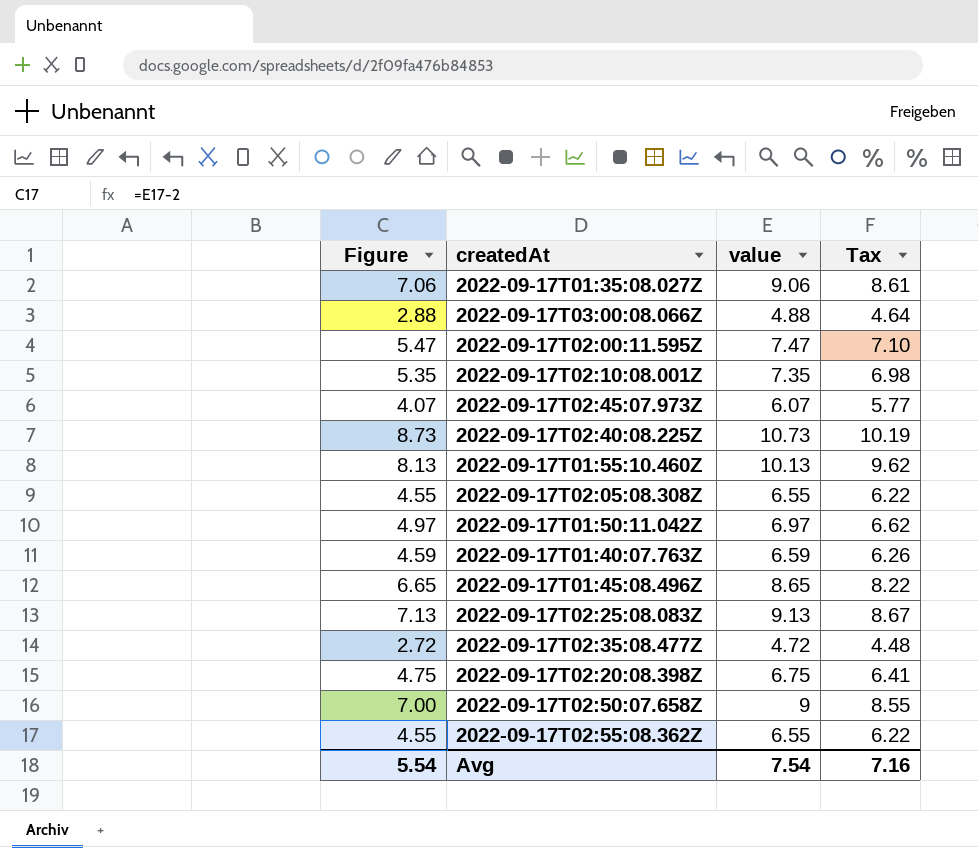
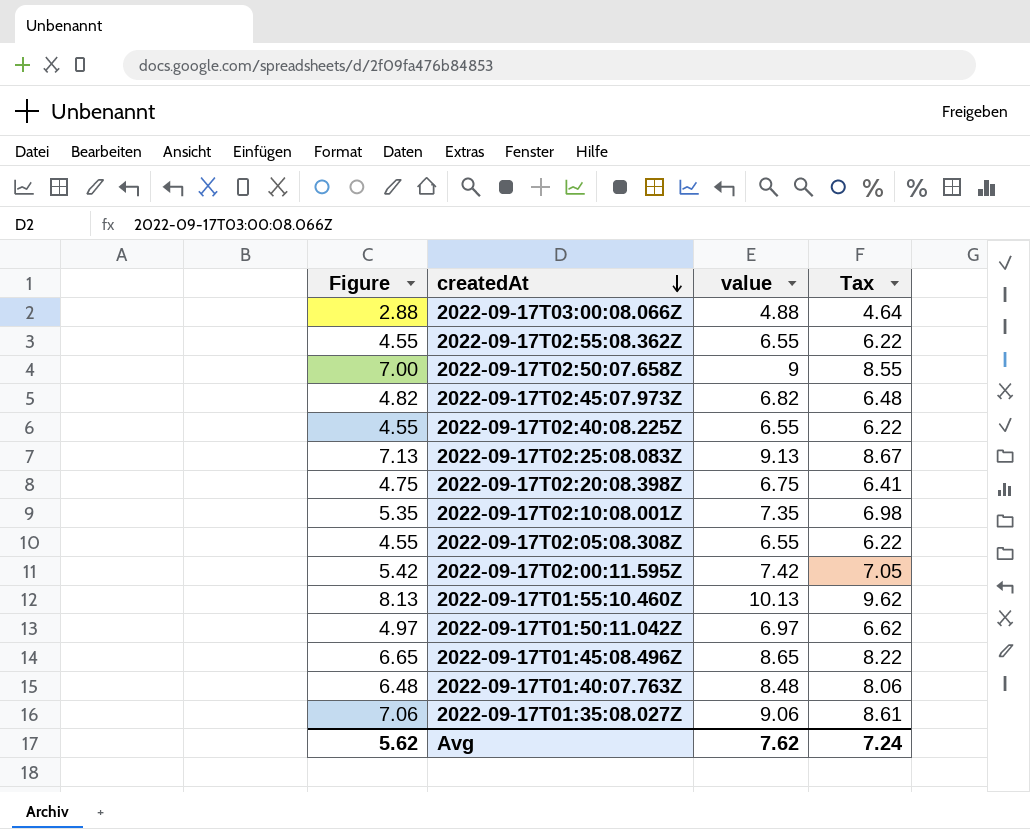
row order: none -> createdAt descending
row 2022-09-17T02:35:08.477Z: 2.72 | 4.72 | 4.48 -> none
2022-09-17T02:45:07.973Z | Figure: 4.07 -> 4.82
2022-09-17T02:45:07.973Z | value: 6.07 -> 6.82
2022-09-17T02:45:07.973Z | Tax: 5.77 -> 6.48
2022-09-17T02:40:08.225Z | Figure: 8.73 -> 4.55
2022-09-17T02:40:08.225Z | value: 10.73 -> 6.55
2022-09-17T02:40:08.225Z | Tax: 10.19 -> 6.22
2022-09-17T02:00:11.595Z | Figure: 5.47 -> 5.42
2022-09-17T02:00:11.595Z | value: 7.47 -> 7.42
2022-09-17T02:00:11.595Z | Tax: 7.10 -> 7.05
2022-09-17T01:40:07.763Z | Figure: 4.59 -> 6.48
2022-09-17T01:40:07.763Z | value: 6.59 -> 8.48
2022-09-17T01:40:07.763Z | Tax: 6.26 -> 8.06
Avg | Figure: 5.54 -> 5.62
Avg | value: 7.54 -> 7.62
Avg | Tax: 7.16 -> 7.24

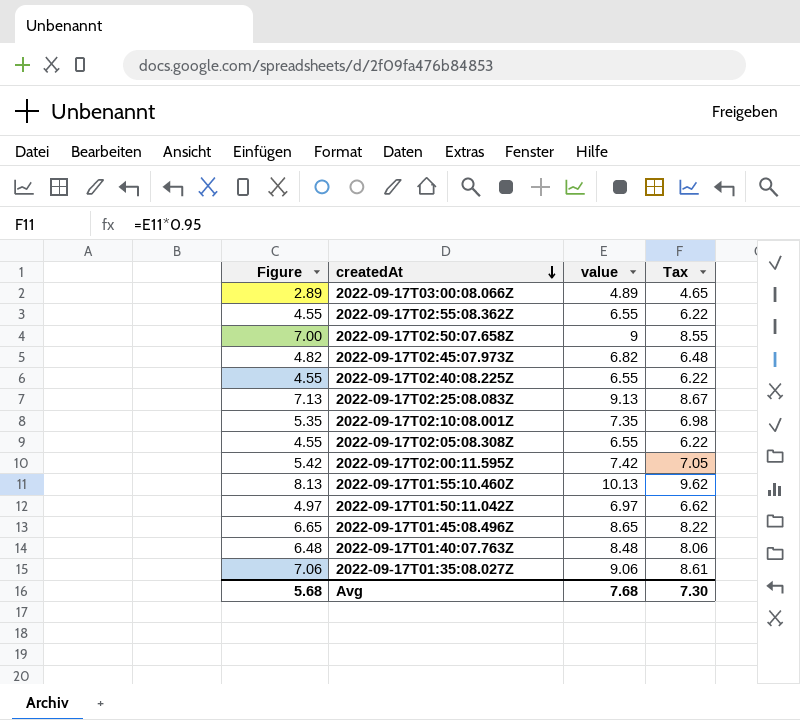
row 2022-09-17T02:20:08.398Z: 4.75 | 6.75 | 6.41 -> none
2022-09-17T03:00:08.066Z | Figure: 2.88 -> 2.89
2022-09-17T03:00:08.066Z | value: 4.88 -> 4.89
2022-09-17T03:00:08.066Z | Tax: 4.64 -> 4.65
Avg | Figure: 5.62 -> 5.68
Avg | value: 7.62 -> 7.68
Avg | Tax: 7.24 -> 7.30

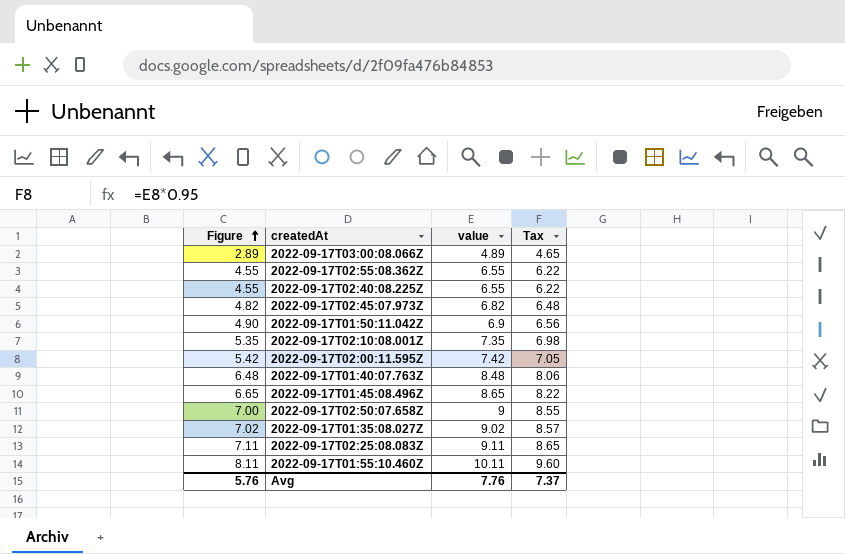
row order: createdAt descending -> Figure ascending
row 2022-09-17T02:05:08.308Z: 4.55 | 6.55 | 6.22 -> none
2022-09-17T01:50:11.042Z | Figure: 4.97 -> 4.90
2022-09-17T01:50:11.042Z | value: 6.97 -> 6.9
2022-09-17T01:50:11.042Z | Tax: 6.62 -> 6.56
2022-09-17T01:35:08.027Z | Figure: 7.06 -> 7.02
2022-09-17T01:35:08.027Z | value: 9.06 -> 9.02
2022-09-17T01:35:08.027Z | Tax: 8.61 -> 8.57
2022-09-17T02:25:08.083Z | Figure: 7.13 -> 7.11
2022-09-17T02:25:08.083Z | value: 9.13 -> 9.11
2022-09-17T02:25:08.083Z | Tax: 8.67 -> 8.65
2022-09-17T01:55:10.460Z | Figure: 8.13 -> 8.11
2022-09-17T01:55:10.460Z | value: 10.13 -> 10.11
2022-09-17T01:55:10.460Z | Tax: 9.62 -> 9.60
Avg | Figure: 5.68 -> 5.76
Avg | value: 7.68 -> 7.76
Avg | Tax: 7.30 -> 7.37

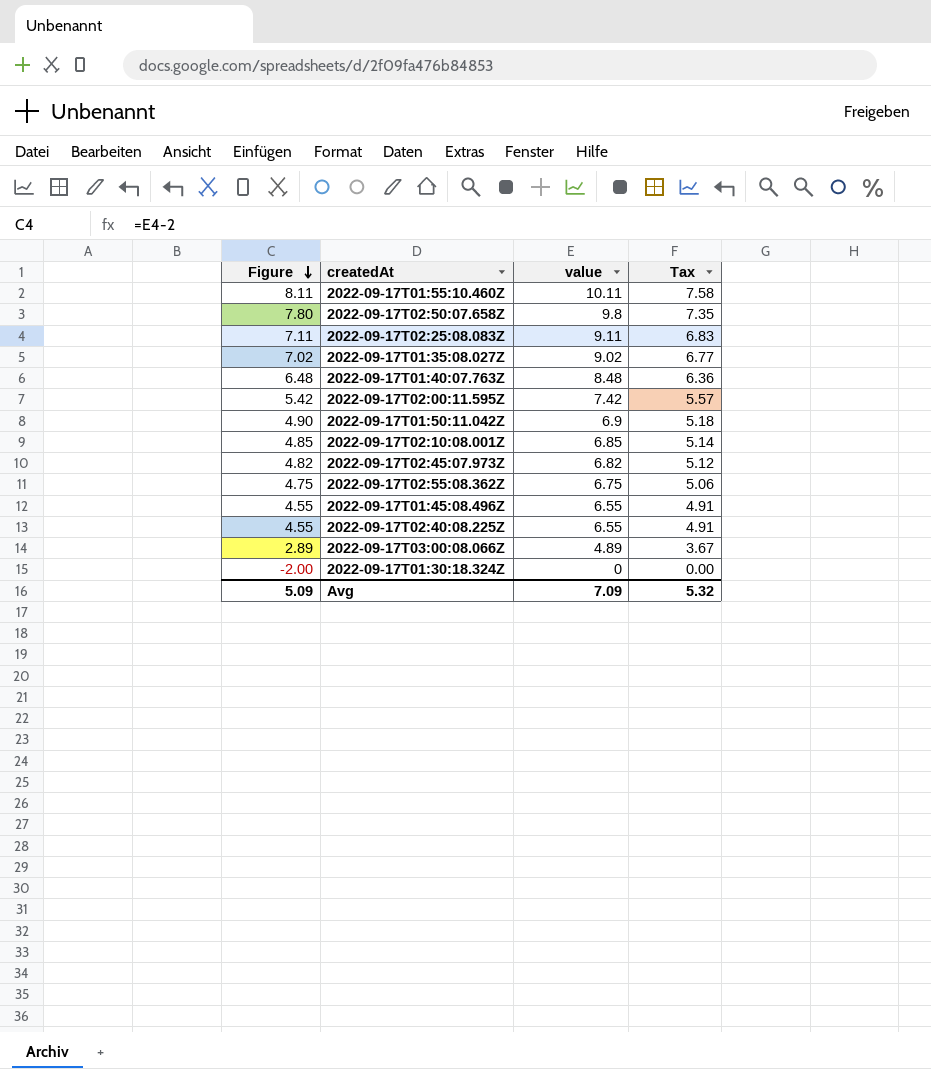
row order: Figure ascending -> Figure descending
column Tax | formula: [value] * 0.95 -> [value] * 0.75
2022-09-17T02:50:07.658Z | Figure: 7.00 -> 7.80
2022-09-17T02:50:07.658Z | value: 9 -> 9.8
2022-09-17T02:10:08.001Z | Figure: 5.35 -> 4.85
2022-09-17T02:10:08.001Z | value: 7.35 -> 6.85
2022-09-17T02:55:08.362Z | Figure: 4.55 -> 4.75
2022-09-17T02:55:08.362Z | value: 6.55 -> 6.75
2022-09-17T01:45:08.496Z | Figure: 6.65 -> 4.55
2022-09-17T01:45:08.496Z | value: 8.65 -> 6.55
row 2022-09-17T01:30:18.324Z: none -> -2.00 | 0 | 0.00
Avg | Figure: 5.76 -> 5.09
Avg | value: 7.76 -> 7.09
Avg | Tax: 7.37 -> 5.32

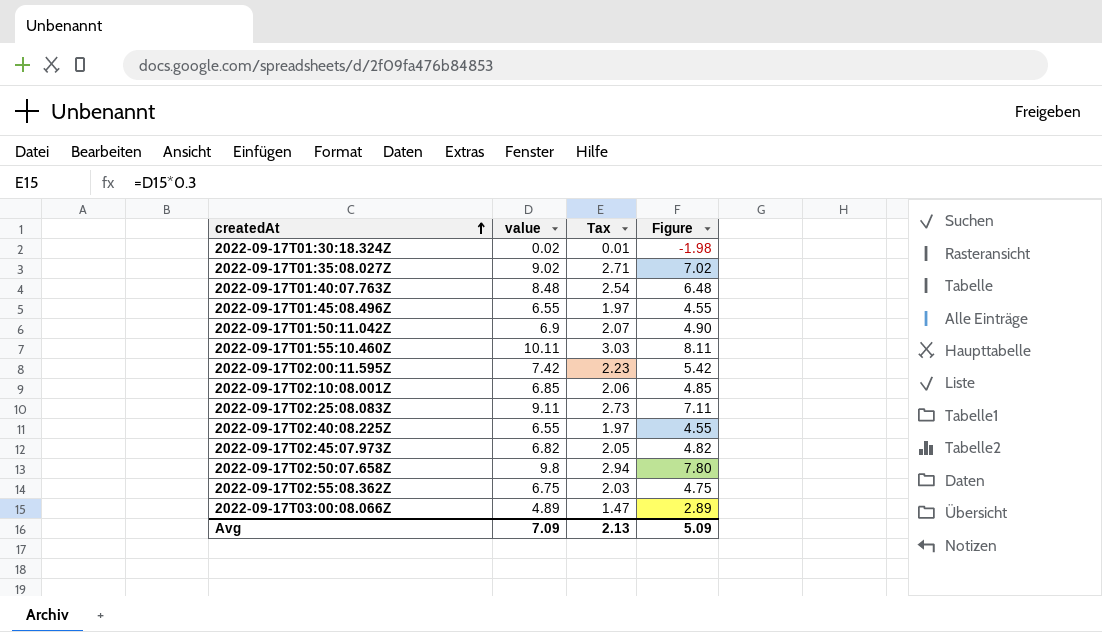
row order: Figure descending -> createdAt ascending
column Tax | formula: [value] * 0.75 -> [value] * 0.3
column Figure | position: 1 -> 4
2022-09-17T01:30:18.324Z | value: 0 -> 0.02
2022-09-17T01:30:18.324Z | Figure: -2.00 -> -1.98
Avg | Tax: 5.32 -> 2.13

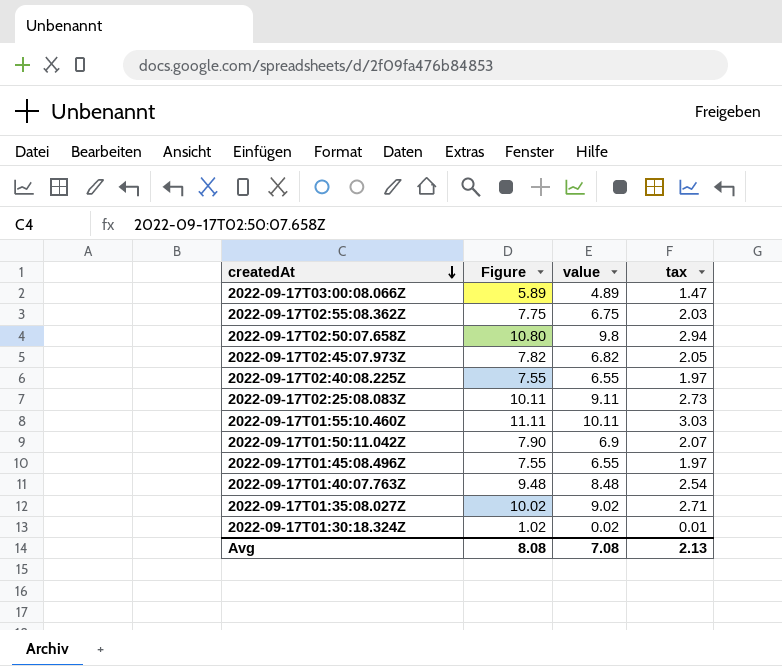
row order: createdAt ascending -> createdAt descending
column Figure | formula: [value] - 2 -> [value] + 1
column Figure | position: 4 -> 2
column name: Tax -> tax
row 2022-09-17T02:00:11.595Z: 7.42 | 2.23 | 5.42 -> none
row 2022-09-17T02:10:08.001Z: 6.85 | 2.06 | 4.85 -> none
Avg | Figure: 5.09 -> 8.08
Avg | value: 7.09 -> 7.08

